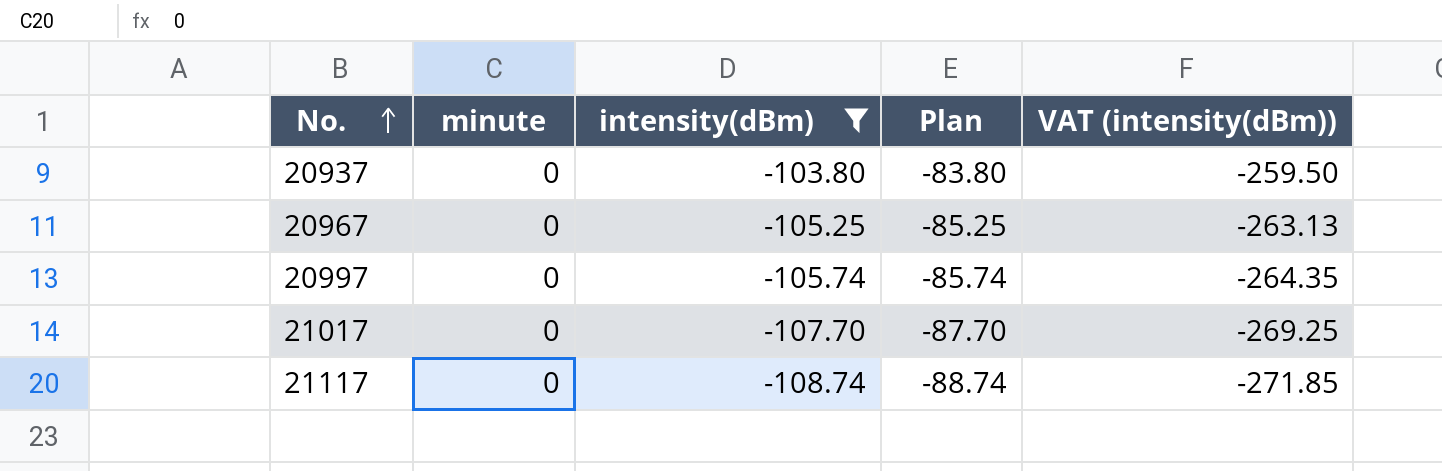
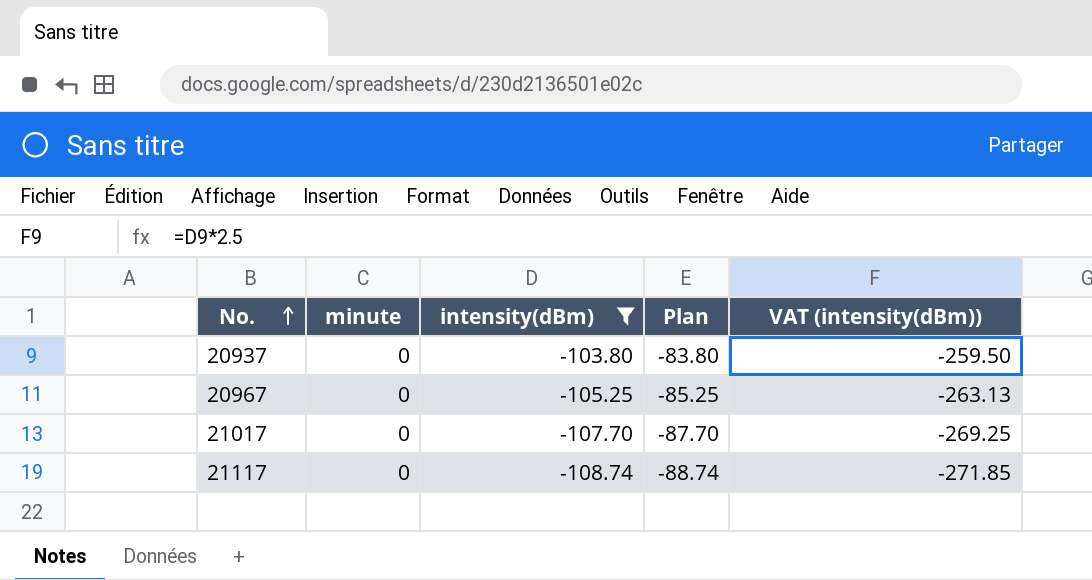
row 20997: 0 | -105.74 | -85.74 | -264.35 -> none

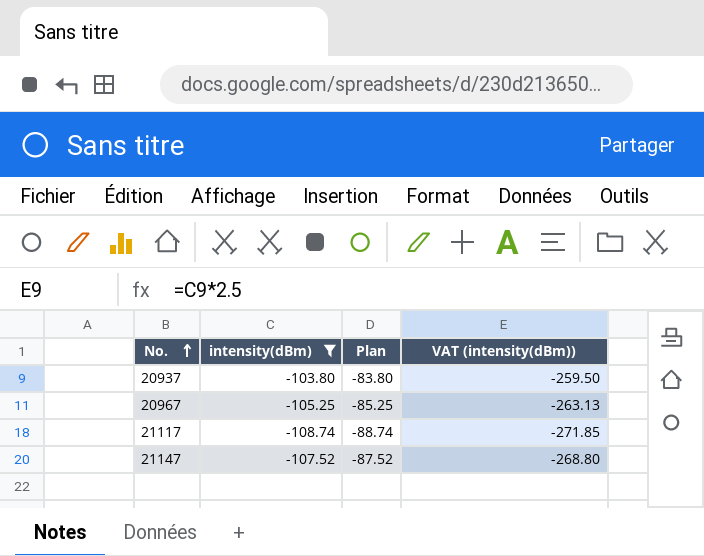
column minute | position: 2 -> none
row 21017: 0 | -107.70 | -87.70 | -269.25 -> none
row 21147: none -> -107.52 | -87.52 | -268.80

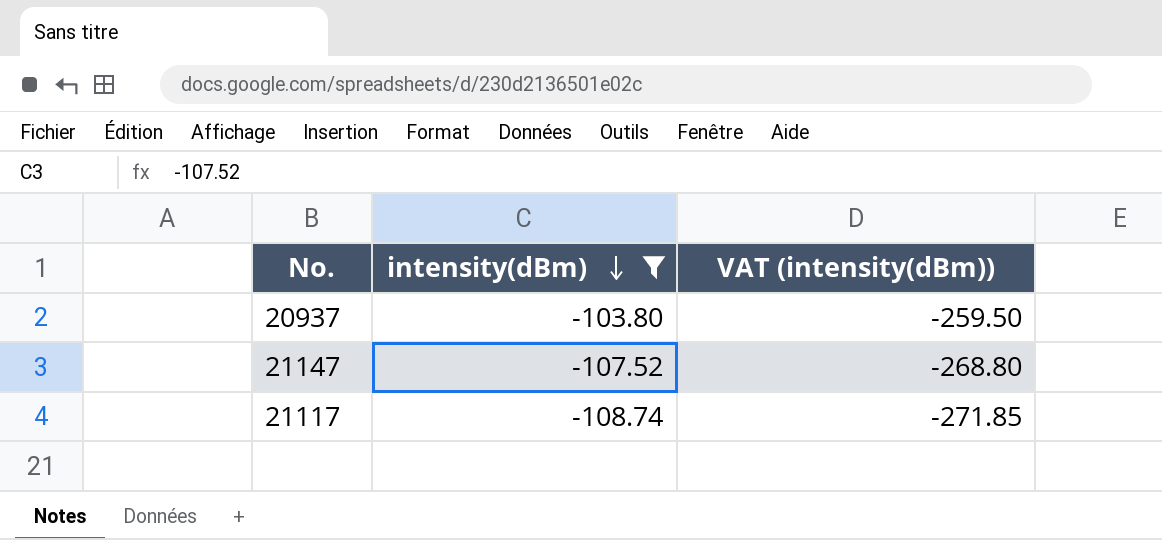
row order: No. ascending -> intensity(dBm) descending
column Plan | formula: [intensity(dBm)] + 20 -> none
row 20967: -105.25 | -85.25 | -263.13 -> none

